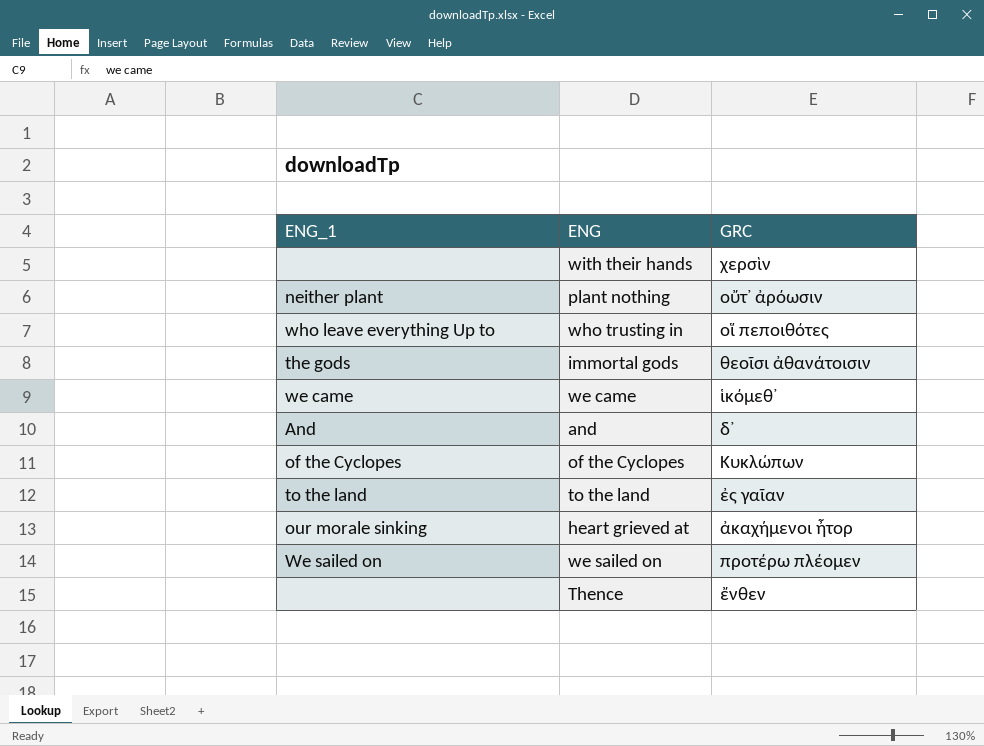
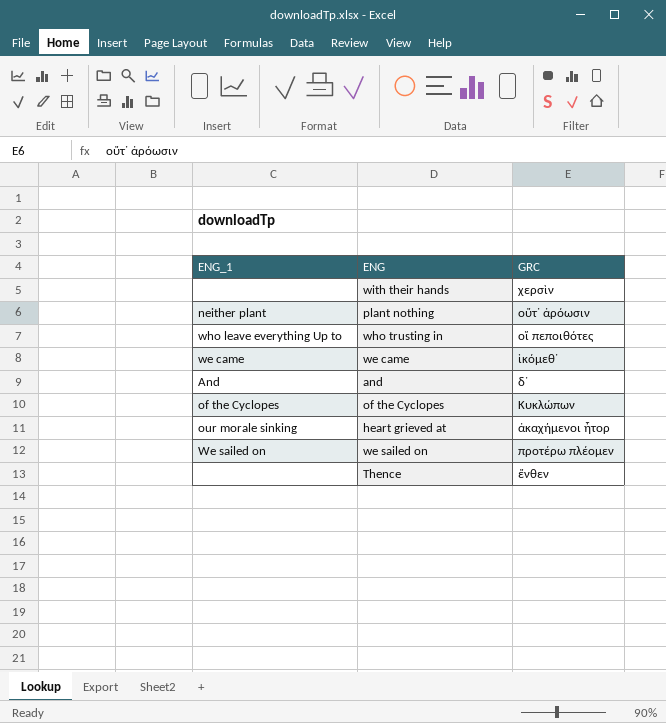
row immortal gods: the gods | θεοῖσι ἀθανάτοισιν -> none
row to the land: to the land | ἐς γαῖαν -> none

